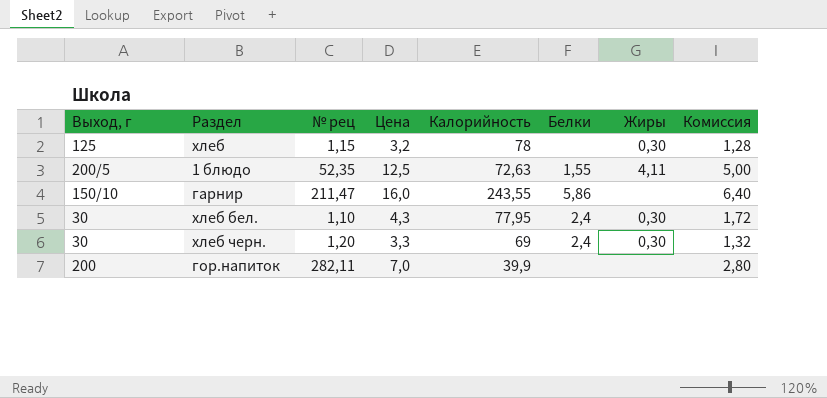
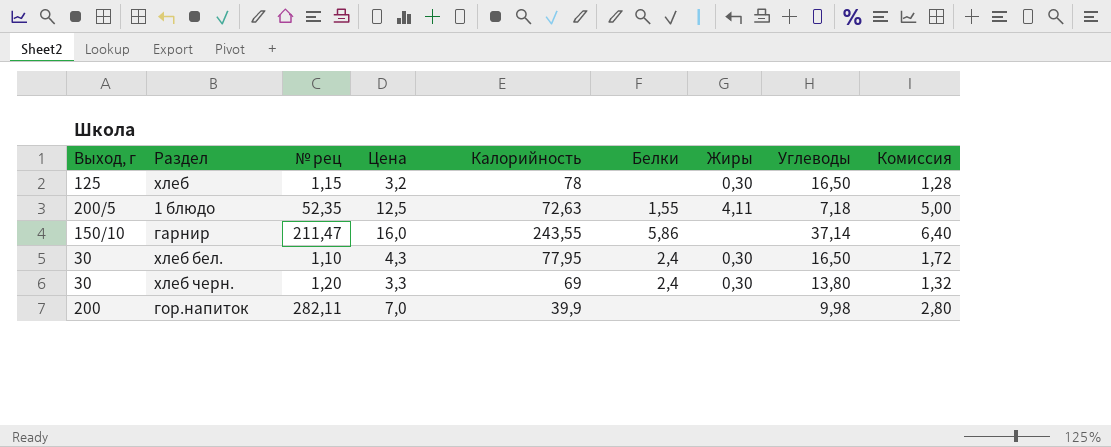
column Углеводы | position: none -> 8

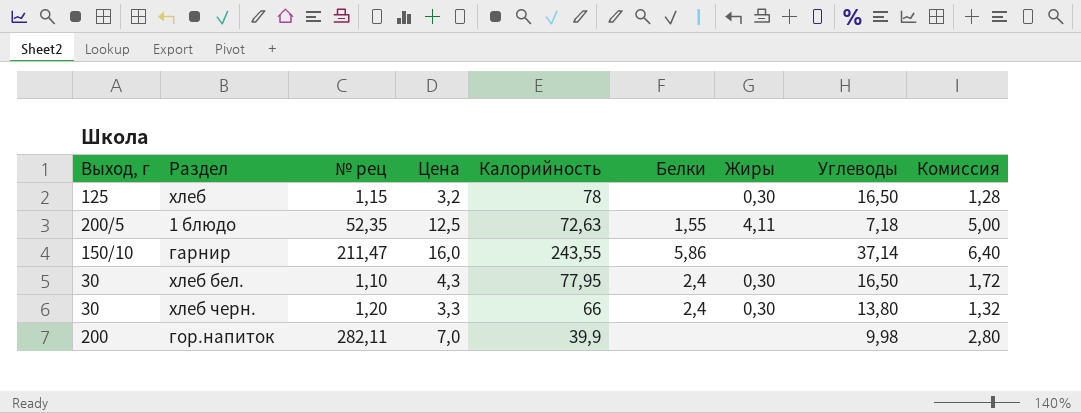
хлеб черн. | Калорийность: 69 -> 66

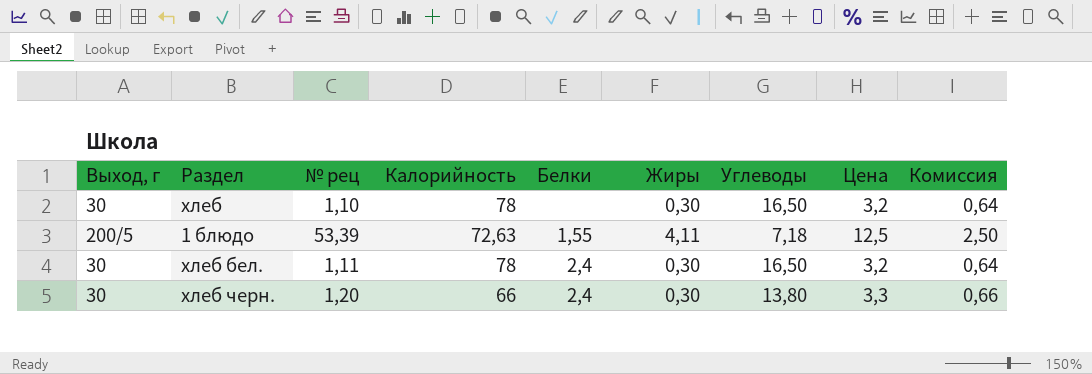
column Цена | position: 4 -> 8
column Комиссия | formula: [Цена] * 0,4 -> [Цена] * 0,2
row гарнир: 150/10 | 211,47 | 16,0 | 243,55 | 5,86 | none | 37,14 | 6,40 -> none
row гор.напиток: 200 | 282,11 | 7,0 | 39,9 | none | none | 9,98 | 2,80 -> none
хлеб | Выход, г: 125 -> 30
хлеб | № рец: 1,15 -> 1,10
1 блюдо | № рец: 52,35 -> 53,39
хлеб бел. | № рец: 1,10 -> 1,11
хлеб бел. | Калорийность: 77,95 -> 78
хлеб бел. | Цена: 4,3 -> 3,2

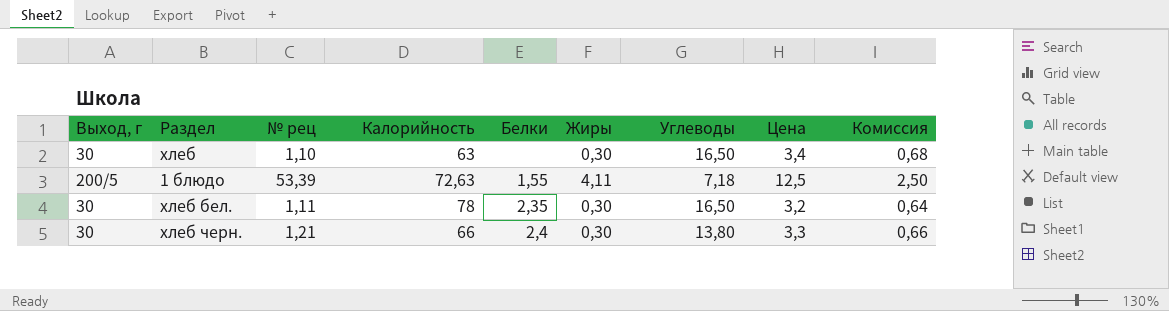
хлеб | Калорийность: 78 -> 63
хлеб | Цена: 3,2 -> 3,4
хлеб | Комиссия: 0,64 -> 0,68
хлеб бел. | Белки: 2,4 -> 2,35
хлеб черн. | № рец: 1,20 -> 1,21

